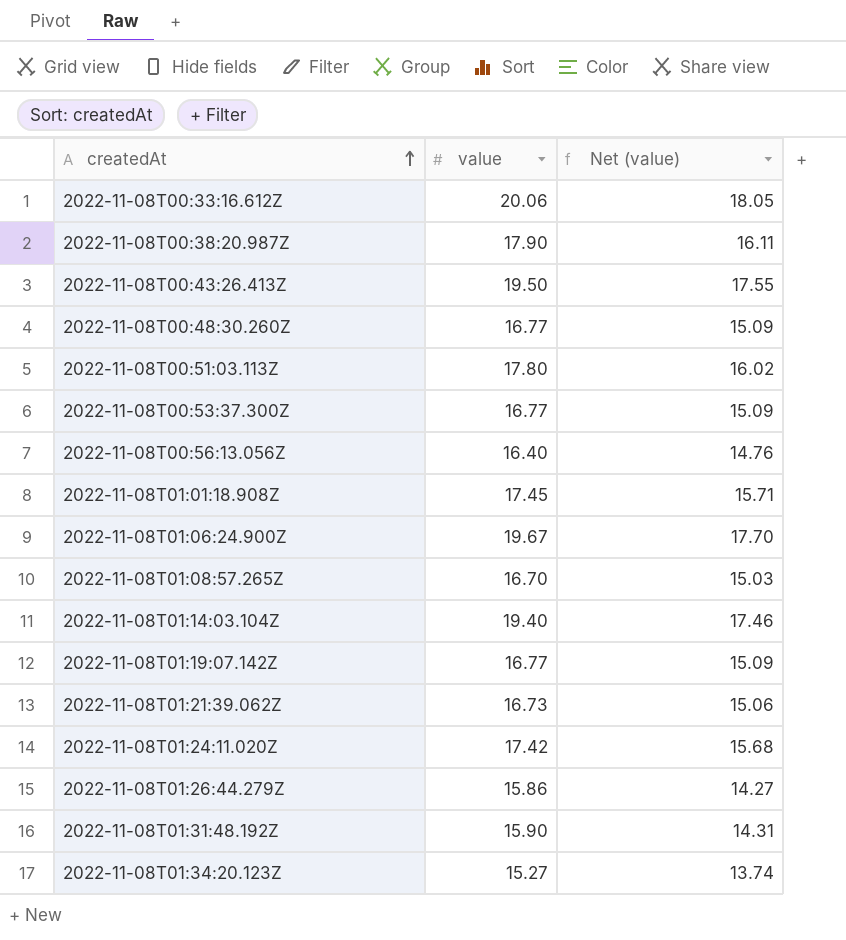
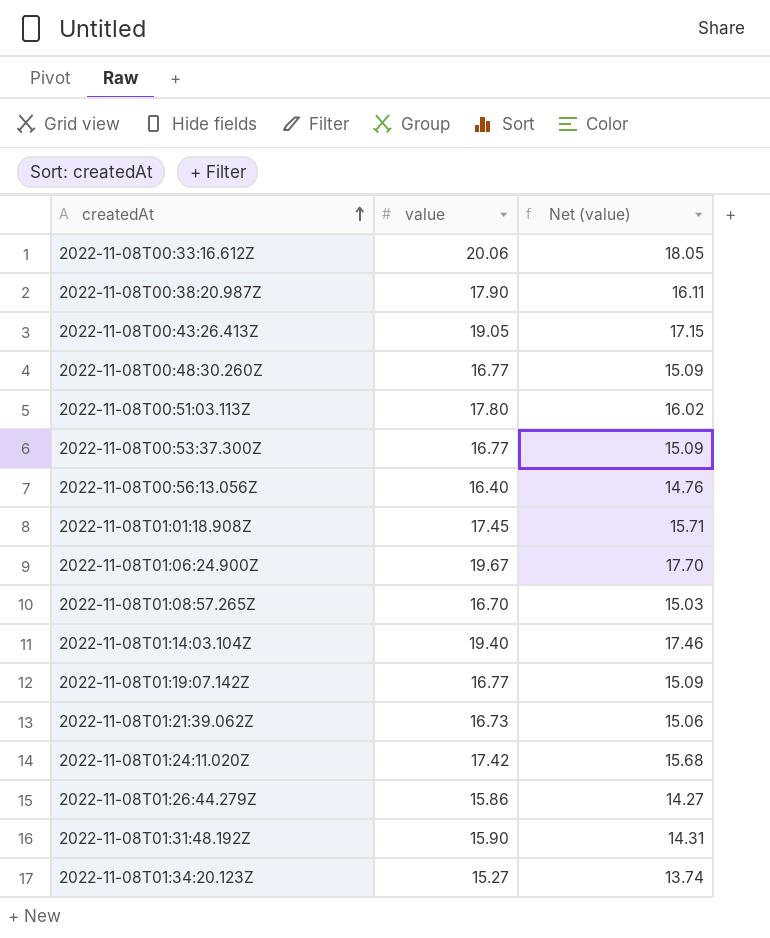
2022-11-08T00:43:26.413Z | value: 19.50 -> 19.05
2022-11-08T00:43:26.413Z | Net (value): 17.55 -> 17.15

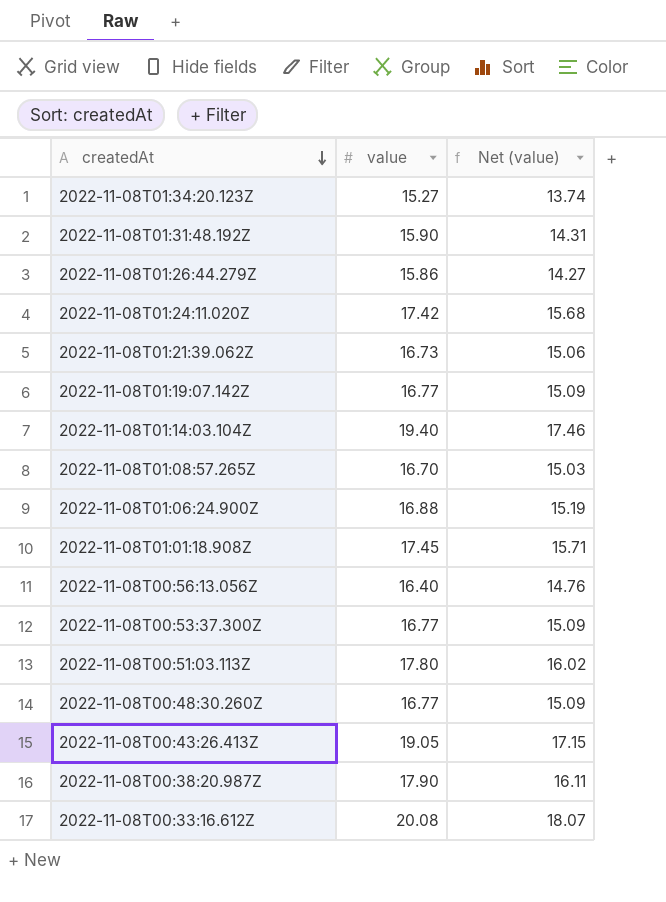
row order: createdAt ascending -> createdAt descending
2022-11-08T01:06:24.900Z | value: 19.67 -> 16.88
2022-11-08T01:06:24.900Z | Net (value): 17.70 -> 15.19
2022-11-08T00:33:16.612Z | value: 20.06 -> 20.08
2022-11-08T00:33:16.612Z | Net (value): 18.05 -> 18.07

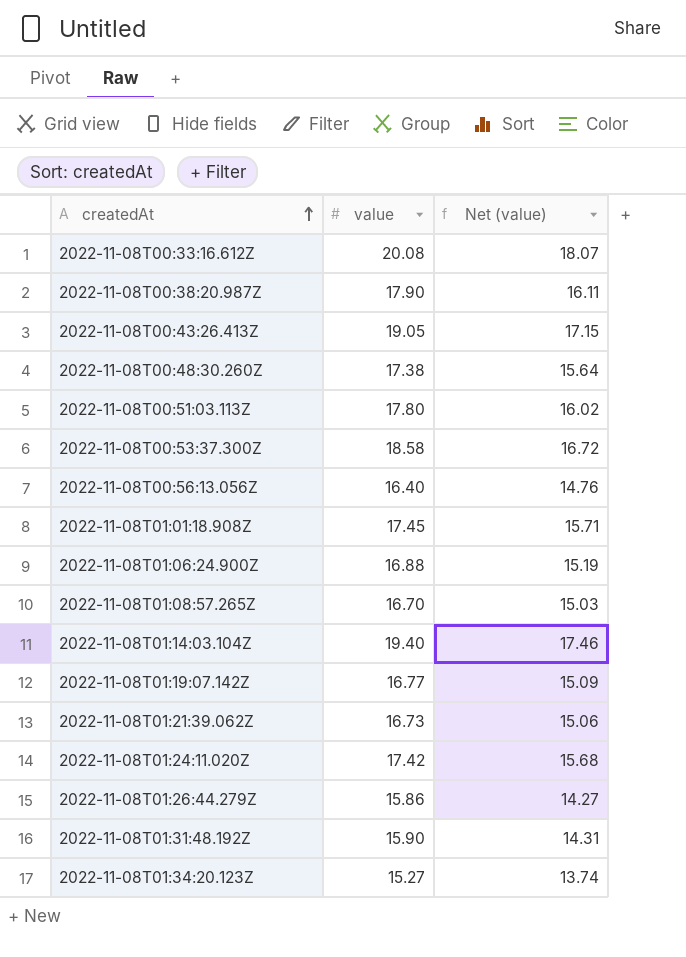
row order: createdAt descending -> createdAt ascending
2022-11-08T00:48:30.260Z | value: 16.77 -> 17.38
2022-11-08T00:48:30.260Z | Net (value): 15.09 -> 15.64
2022-11-08T00:53:37.300Z | value: 16.77 -> 18.58
2022-11-08T00:53:37.300Z | Net (value): 15.09 -> 16.72

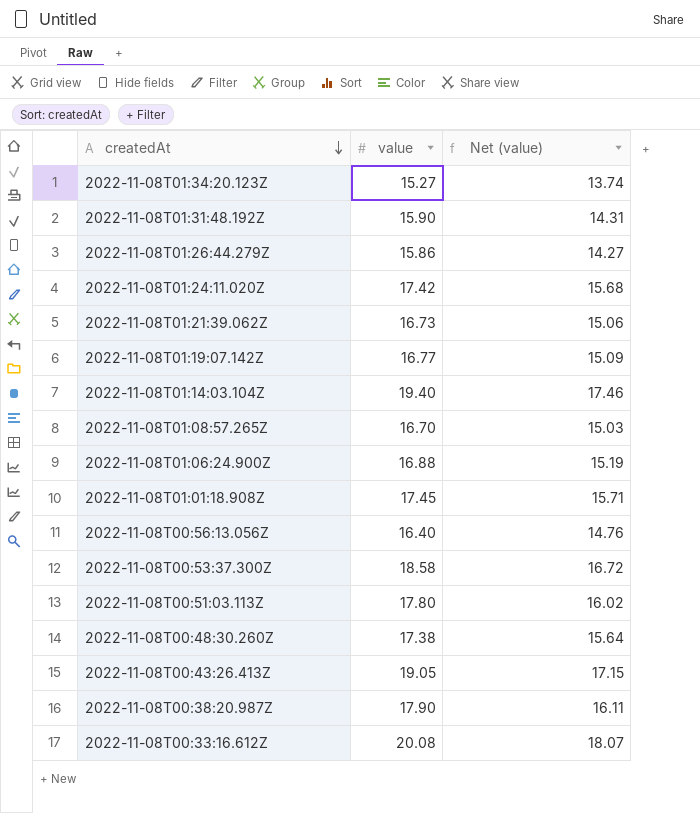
row order: createdAt ascending -> createdAt descending

